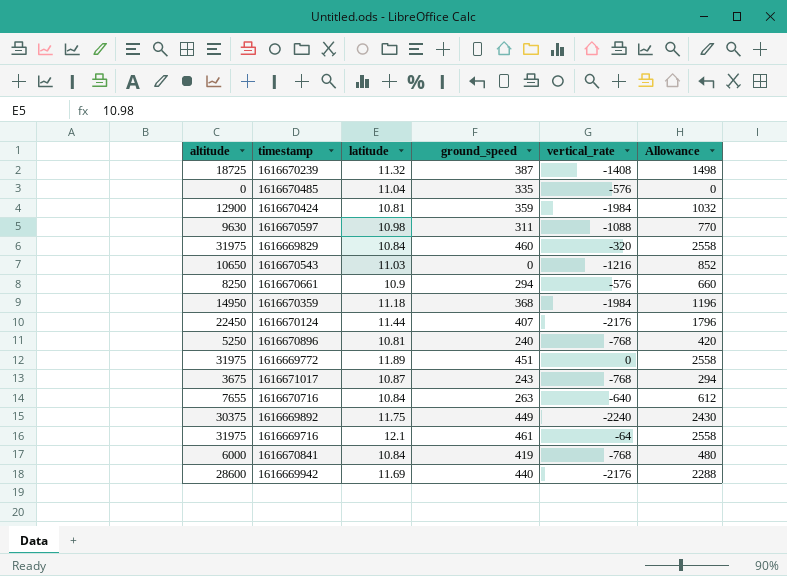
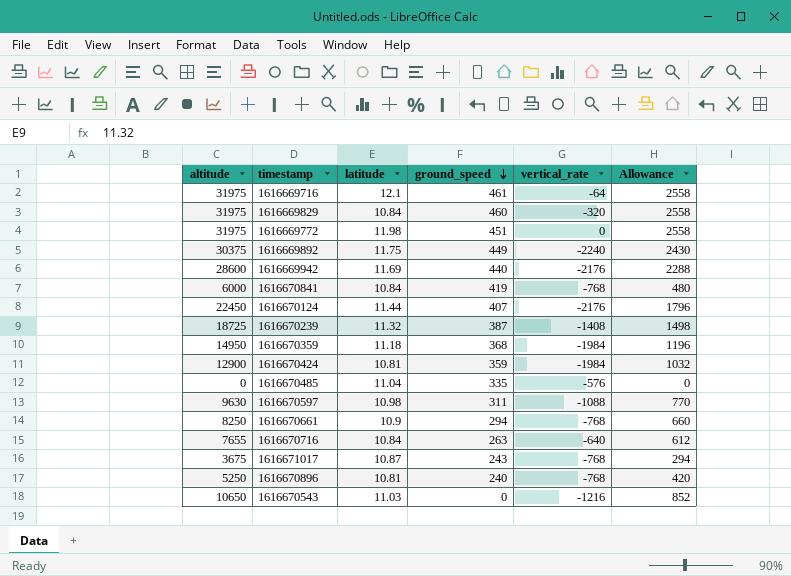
row order: none -> ground_speed descending
1616669772 | latitude: 11.89 -> 11.98
1616670661 | vertical_rate: -576 -> -768

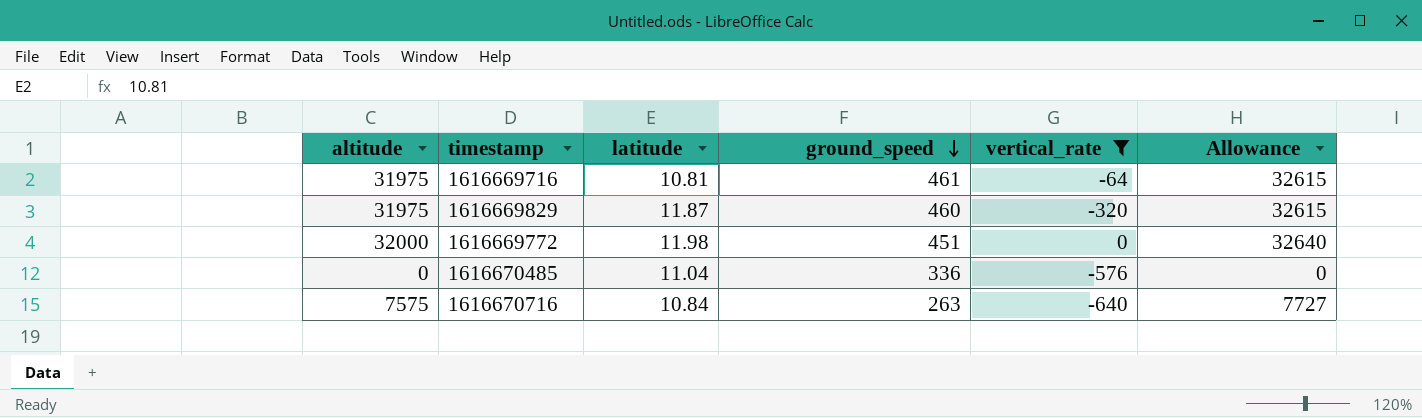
filter: none -> vertical_rate >= -640
column Allowance | formula: [altitude] * 0.08 -> [altitude] * 1.02
1616669716 | latitude: 12.1 -> 10.81
1616669829 | latitude: 10.84 -> 11.87
1616669772 | altitude: 31975 -> 32000
1616670485 | ground_speed: 335 -> 336
1616670716 | altitude: 7655 -> 7575

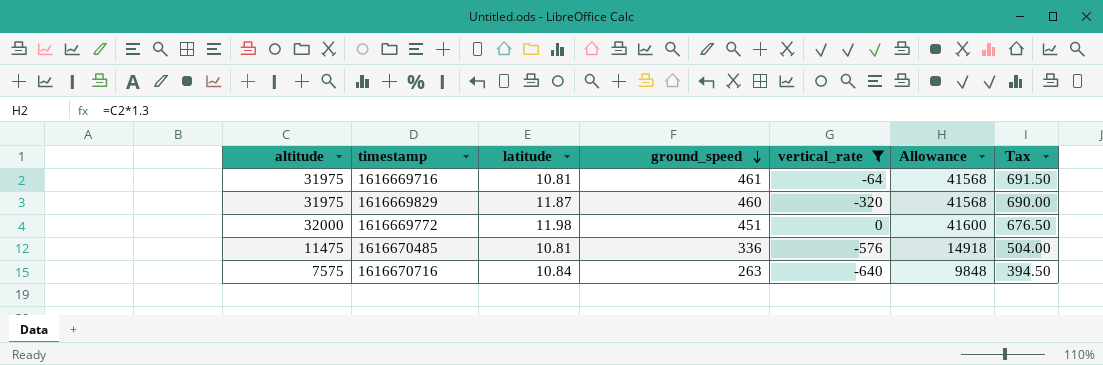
column Allowance | formula: [altitude] * 1.02 -> [altitude] * 1.3
column Tax | formula: none -> [ground_speed] * 1.5
1616670485 | altitude: 0 -> 11475
1616670485 | latitude: 11.04 -> 10.81

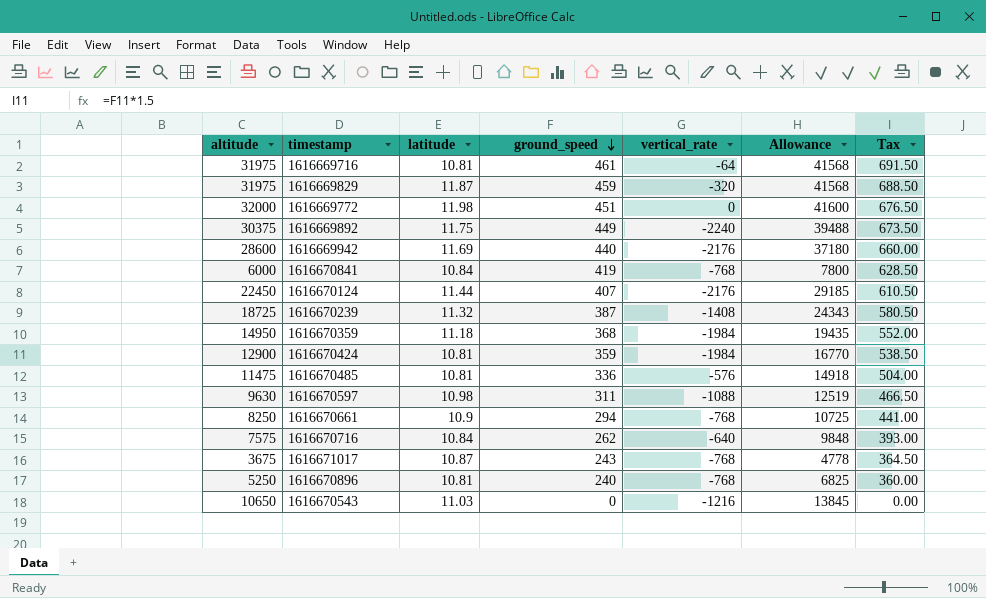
filter: vertical_rate >= -640 -> none
1616669829 | ground_speed: 460 -> 459
1616669829 | Tax: 690.00 -> 688.50
1616670716 | ground_speed: 263 -> 262
1616670716 | Tax: 394.50 -> 393.00

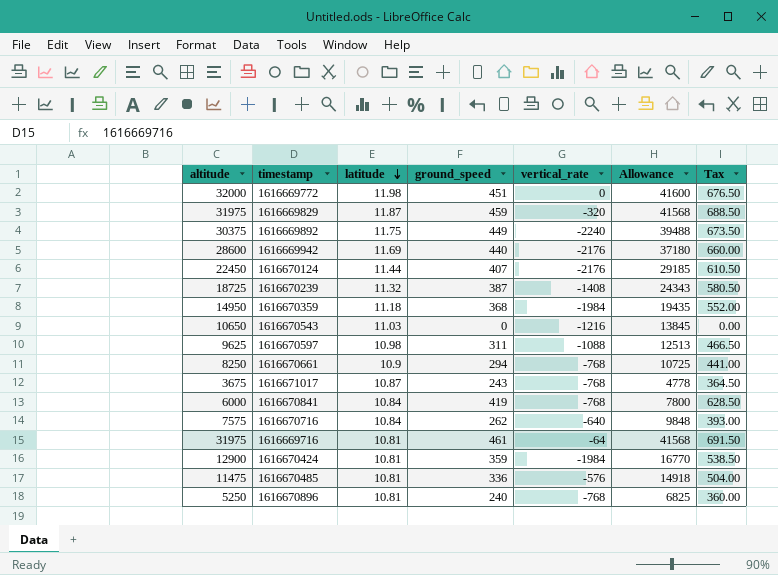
row order: ground_speed descending -> latitude descending
1616670597 | altitude: 9630 -> 9625
1616670597 | Allowance: 12519 -> 12513

